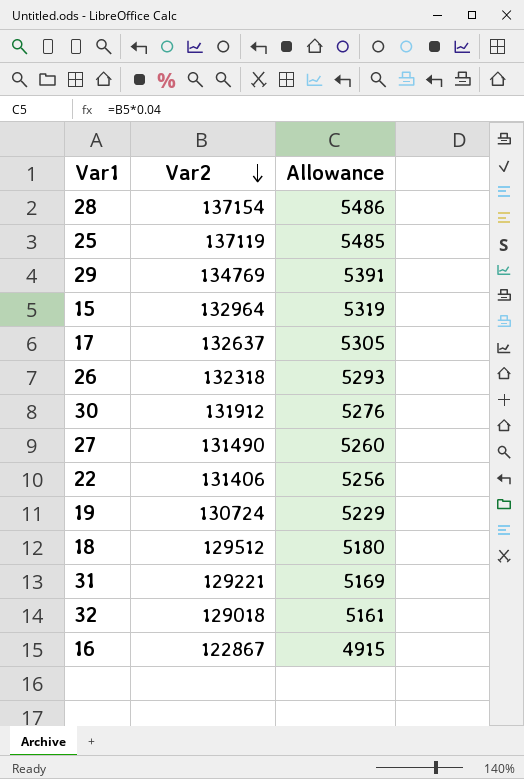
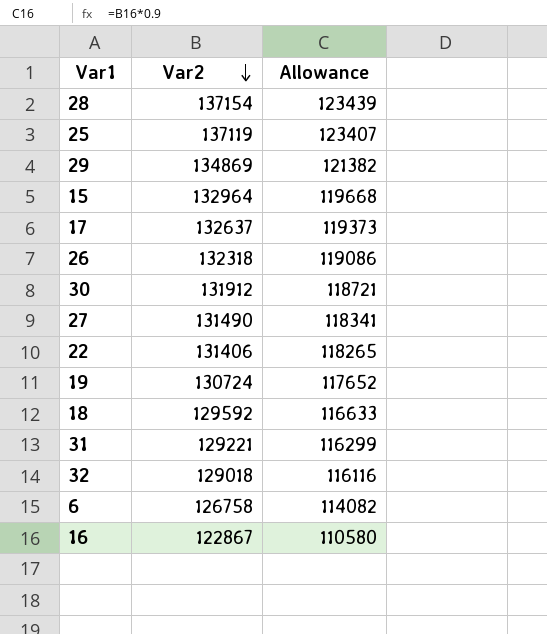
column Allowance | formula: [Var2] * 0.04 -> [Var2] * 0.9
29 | Var2: 134769 -> 134869
18 | Var2: 129512 -> 129592
row 6: none -> 126758 | 114082

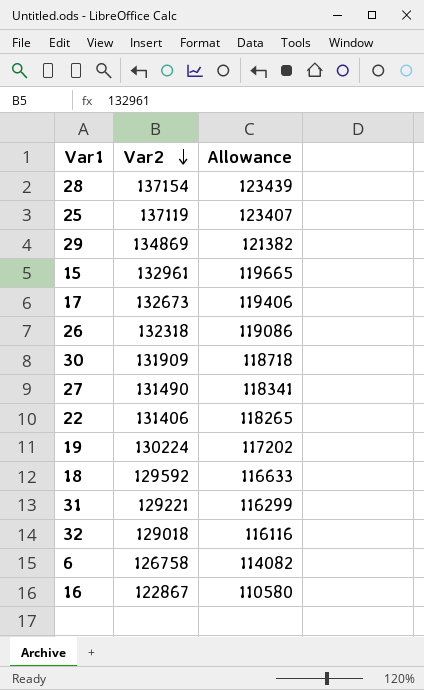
15 | Var2: 132964 -> 132961
15 | Allowance: 119668 -> 119665
17 | Var2: 132637 -> 132673
17 | Allowance: 119373 -> 119406
30 | Var2: 131912 -> 131909
30 | Allowance: 118721 -> 118718
19 | Var2: 130724 -> 130224
19 | Allowance: 117652 -> 117202

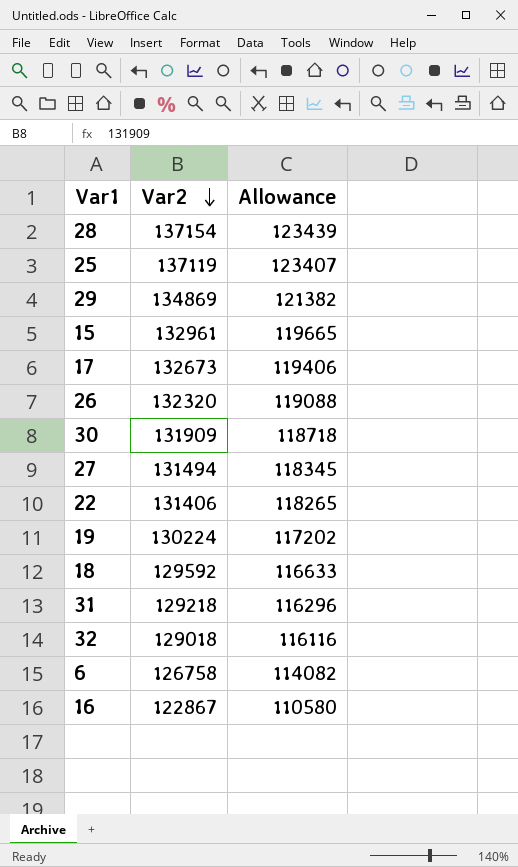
26 | Var2: 132318 -> 132320
26 | Allowance: 119086 -> 119088
27 | Var2: 131490 -> 131494
27 | Allowance: 118341 -> 118345
31 | Var2: 129221 -> 129218
31 | Allowance: 116299 -> 116296

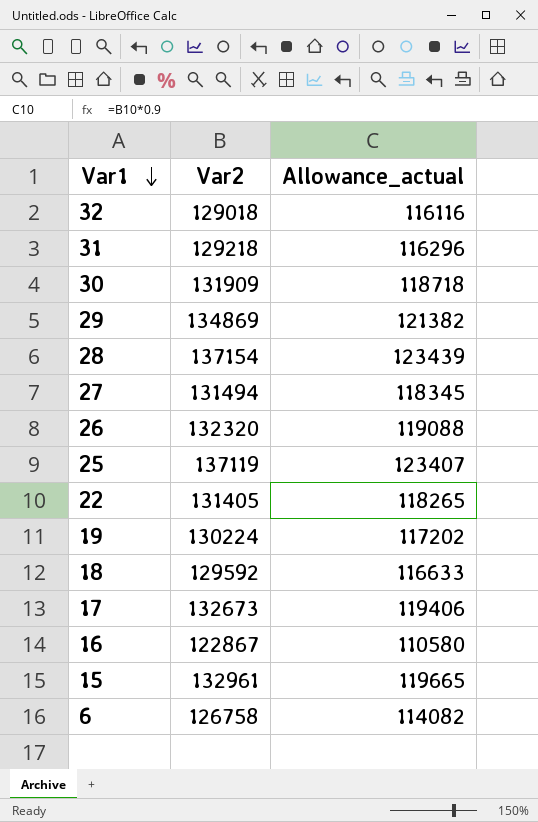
row order: Var2 descending -> Var1 descending
column name: Allowance -> Allowance_actual
22 | Var2: 131406 -> 131405

